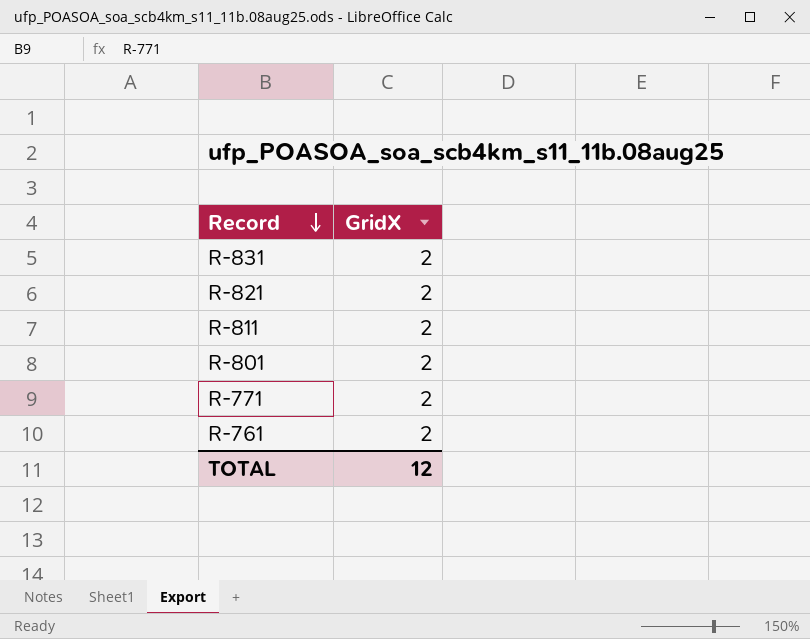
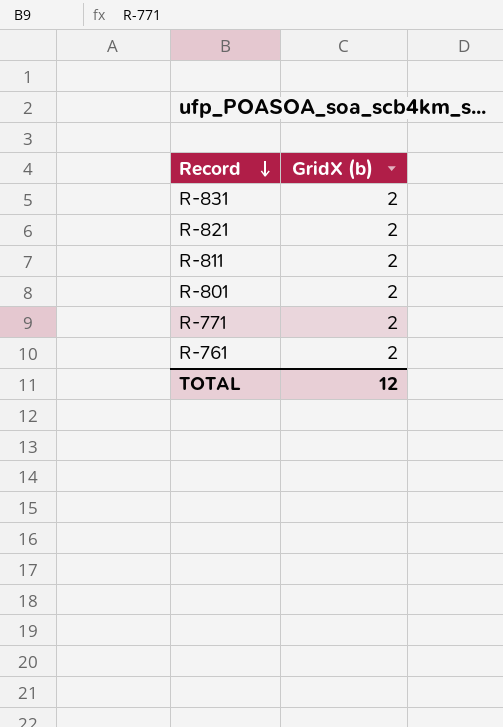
column name: GridX -> GridX (b)

